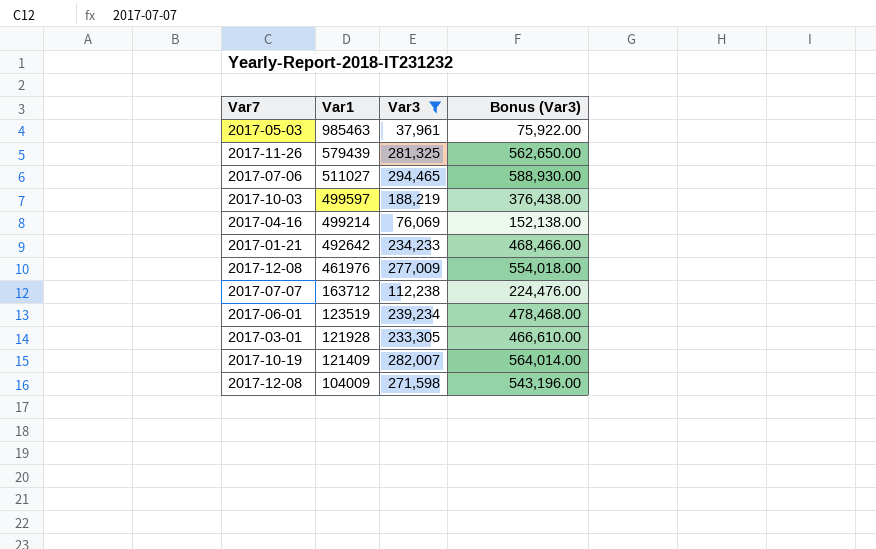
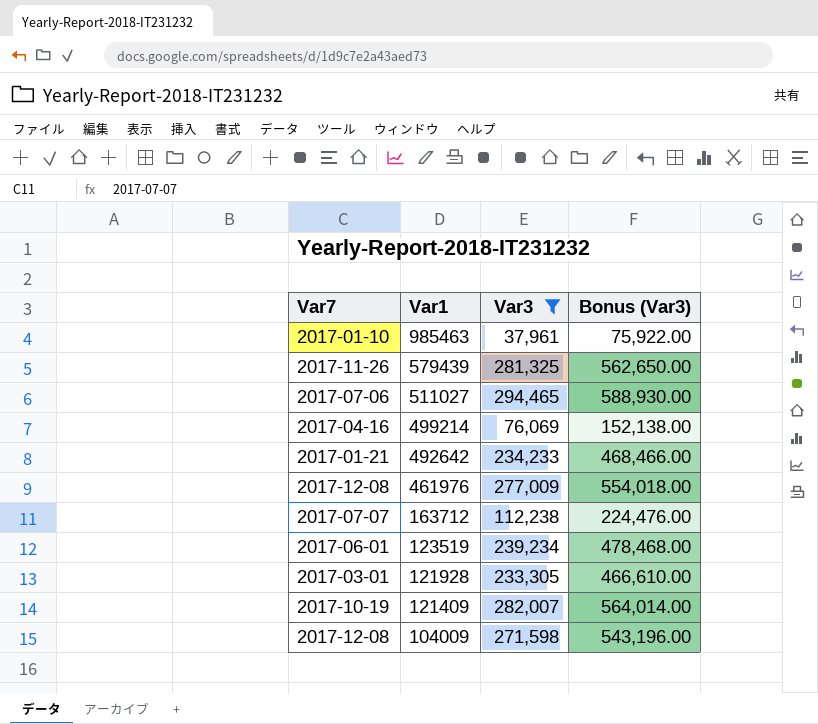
row 499597: 2017-10-03 | 188,219 | 376,438.00 -> none
985463 | Var7: 2017-05-03 -> 2017-01-10

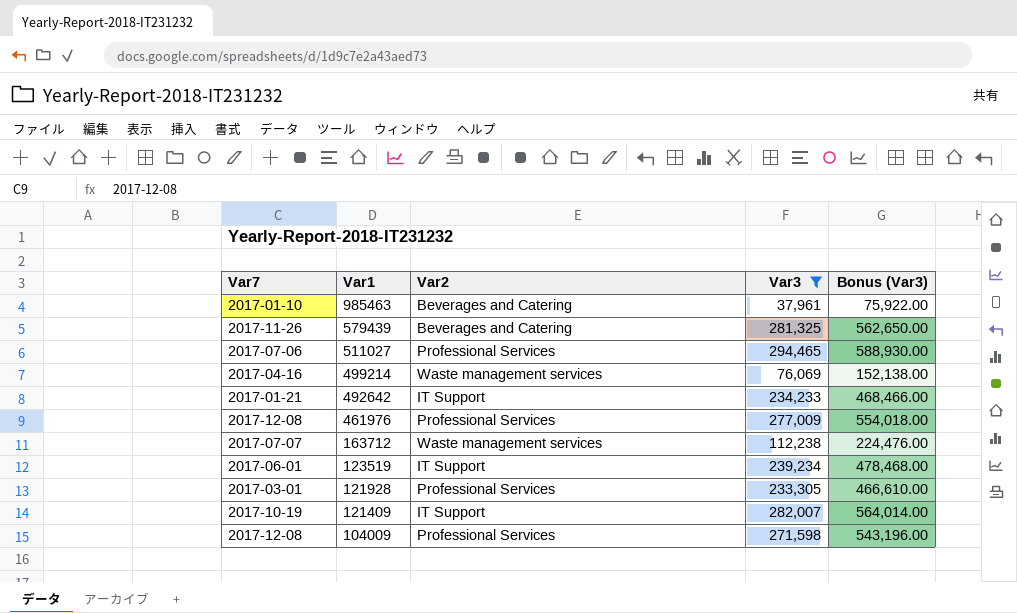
column Var2 | position: none -> 3

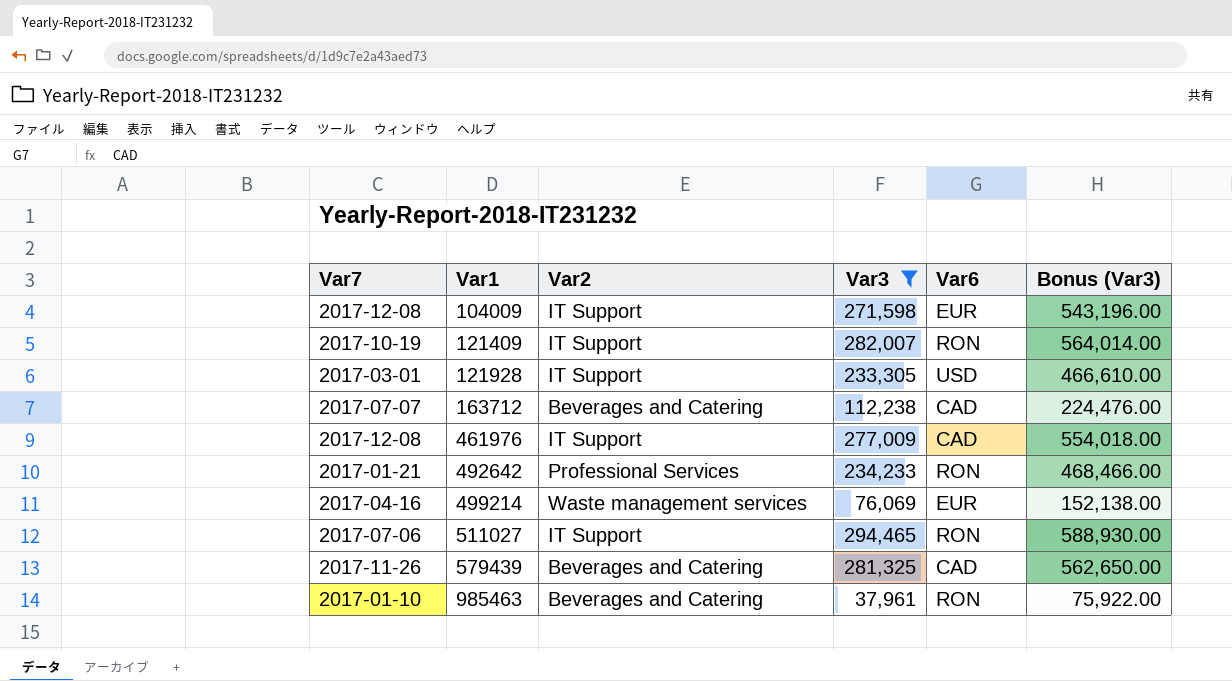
row order: Var1 descending -> Var1 ascending
column Var6 | position: none -> 5
row 123519: 2017-06-01 | IT Support | 239,234 | 478,468.00 -> none
104009 | Var2: Professional Services -> IT Support
121928 | Var2: Professional Services -> IT Support
163712 | Var2: Waste management services -> Beverages and Catering
461976 | Var2: Professional Services -> IT Support
492642 | Var2: IT Support -> Professional Services
511027 | Var2: Professional Services -> IT Support

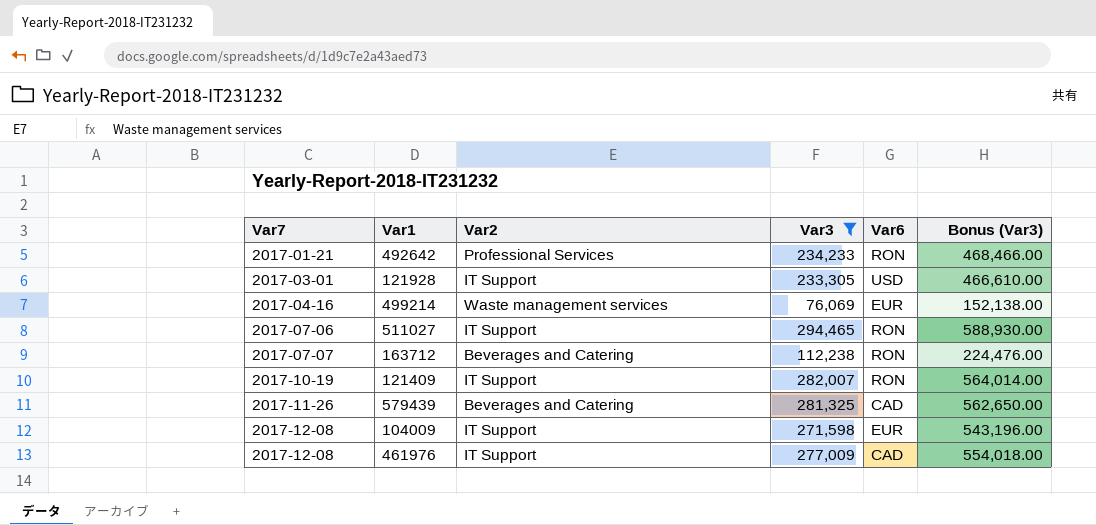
row order: Var1 ascending -> Var7 ascending
row 985463: 2017-01-10 | Beverages and Catering | 37,961 | RON | 75,922.00 -> none
163712 | Var6: CAD -> RON

